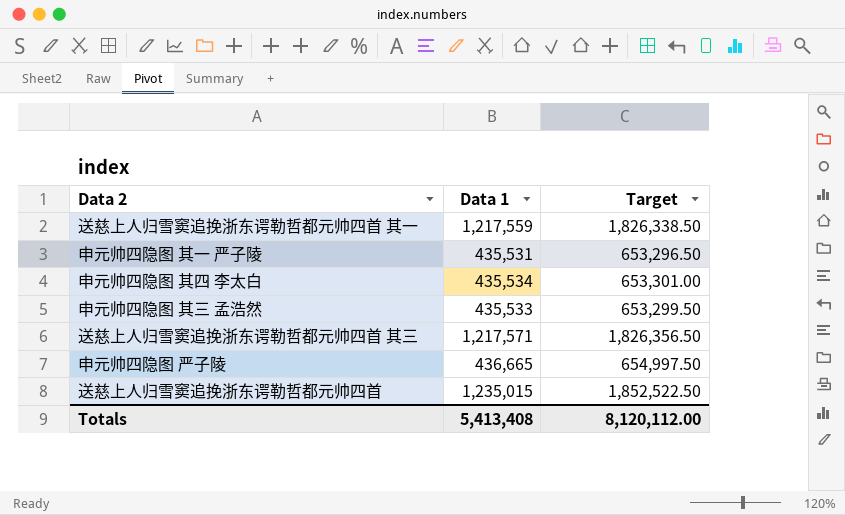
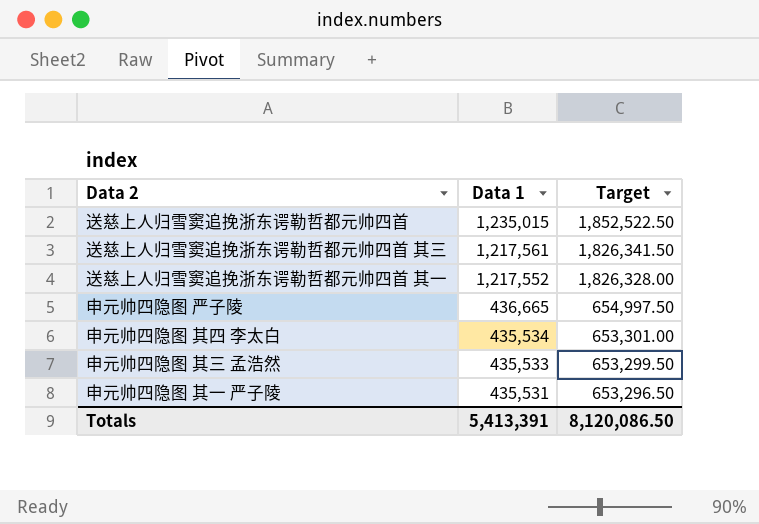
row order: none -> Data 1 descending
送慈上人归雪窦追挽浙东谔勒哲都元帅四首 其三 | Data 1: 1,217,571 -> 1,217,561
送慈上人归雪窦追挽浙东谔勒哲都元帅四首 其三 | Target: 1,826,356.50 -> 1,826,341.50
送慈上人归雪窦追挽浙东谔勒哲都元帅四首 其一 | Data 1: 1,217,559 -> 1,217,552
送慈上人归雪窦追挽浙东谔勒哲都元帅四首 其一 | Target: 1,826,338.50 -> 1,826,328.00
Totals | Data 1: 5,413,408 -> 5,413,391
Totals | Target: 8,120,112.00 -> 8,120,086.50

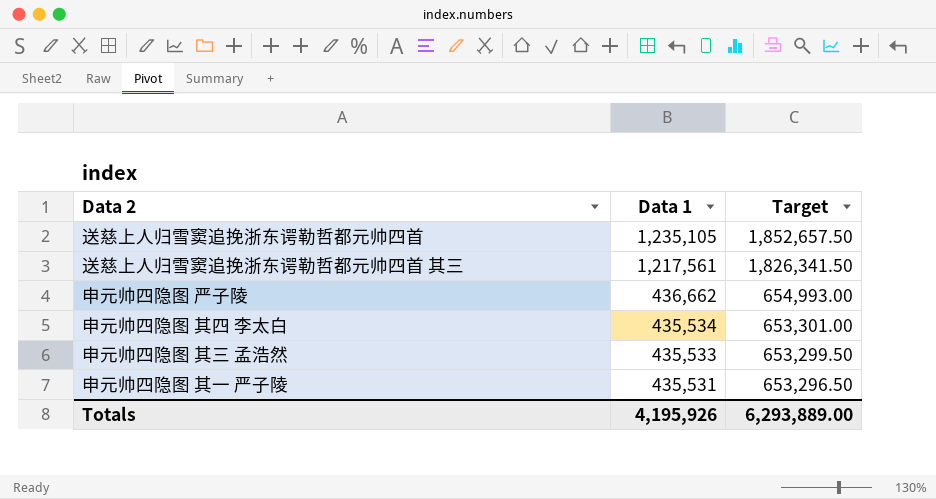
row 送慈上人归雪窦追挽浙东谔勒哲都元帅四首 其一: 1,217,552 | 1,826,328.00 -> none
送慈上人归雪窦追挽浙东谔勒哲都元帅四首 | Data 1: 1,235,015 -> 1,235,105
送慈上人归雪窦追挽浙东谔勒哲都元帅四首 | Target: 1,852,522.50 -> 1,852,657.50
申元帅四隐图 严子陵 | Data 1: 436,665 -> 436,662
申元帅四隐图 严子陵 | Target: 654,997.50 -> 654,993.00
Totals | Data 1: 5,413,391 -> 4,195,926
Totals | Target: 8,120,086.50 -> 6,293,889.00

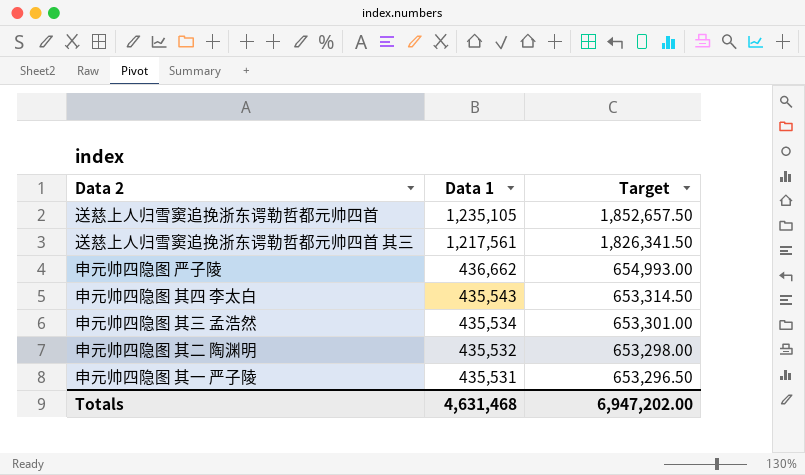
申元帅四隐图 其四 李太白 | Data 1: 435,534 -> 435,543
申元帅四隐图 其四 李太白 | Target: 653,301.00 -> 653,314.50
申元帅四隐图 其三 孟浩然 | Data 1: 435,533 -> 435,534
申元帅四隐图 其三 孟浩然 | Target: 653,299.50 -> 653,301.00
row 申元帅四隐图 其二 陶渊明: none -> 435,532 | 653,298.00
Totals | Data 1: 4,195,926 -> 4,631,468
Totals | Target: 6,293,889.00 -> 6,947,202.00

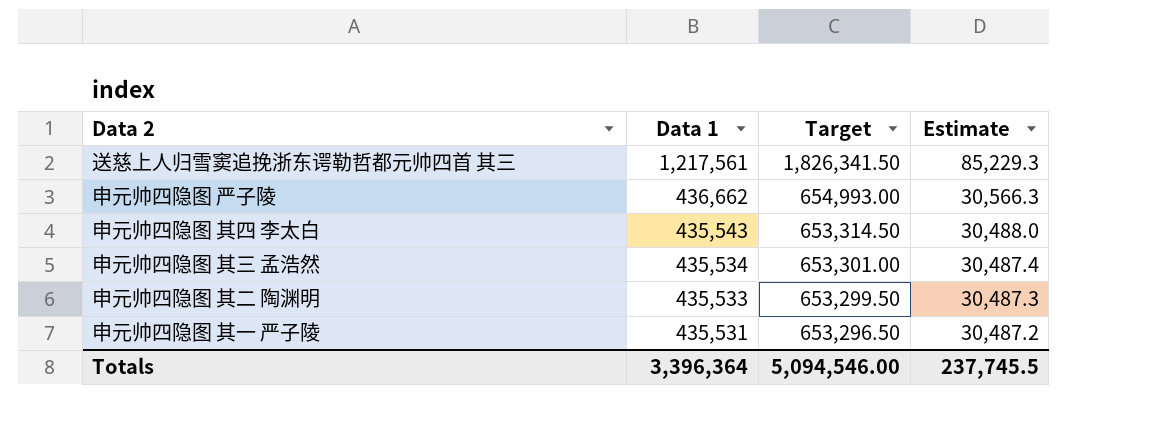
column Estimate | formula: none -> [Data 1] * 0.07
row 送慈上人归雪窦追挽浙东谔勒哲都元帅四首: 1,235,105 | 1,852,657.50 -> none
申元帅四隐图 其二 陶渊明 | Data 1: 435,532 -> 435,533
申元帅四隐图 其二 陶渊明 | Target: 653,298.00 -> 653,299.50
Totals | Data 1: 4,631,468 -> 3,396,364
Totals | Target: 6,947,202.00 -> 5,094,546.00

